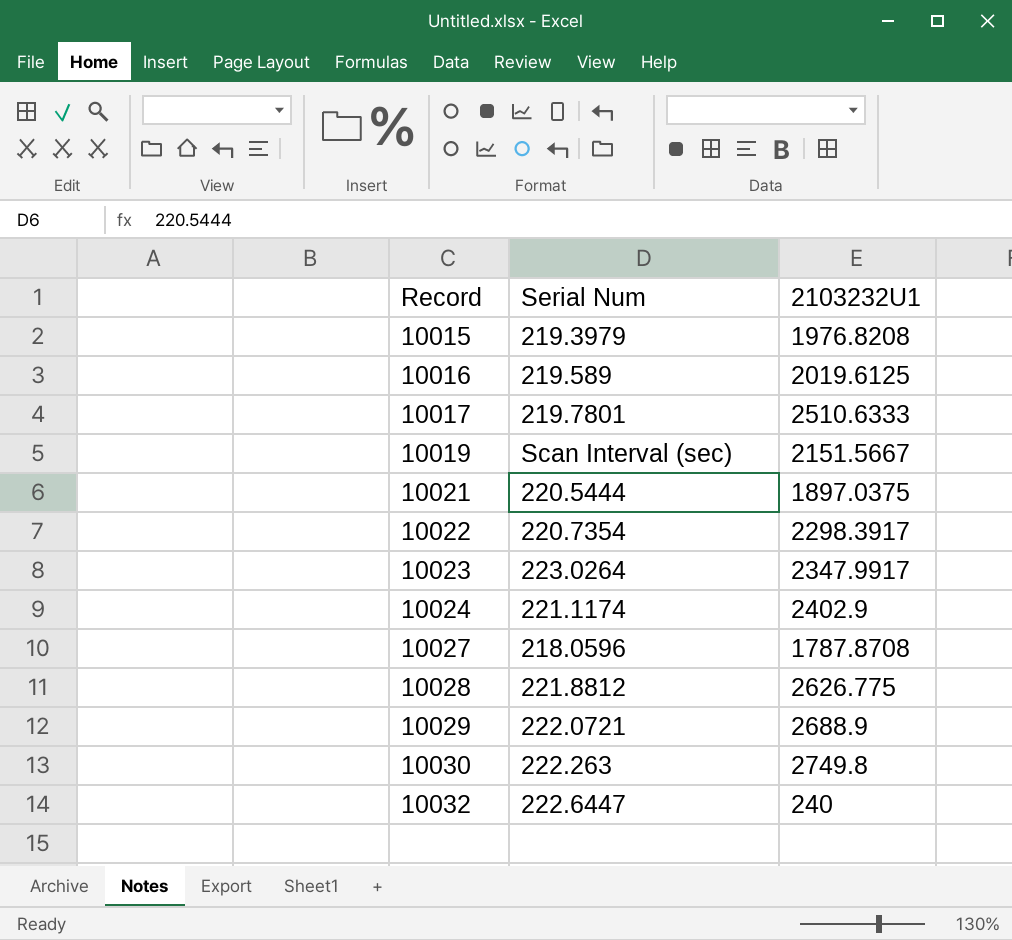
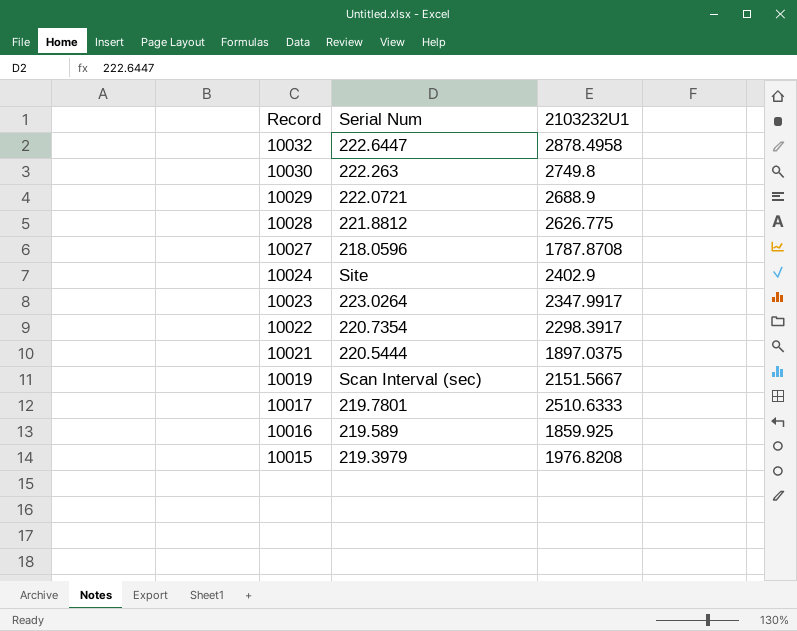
row order: Record ascending -> Record descending
10032 | 2103232U1: 240 -> 2878.4958
10024 | Serial Num: 221.1174 -> Site
10016 | 2103232U1: 2019.6125 -> 1859.925

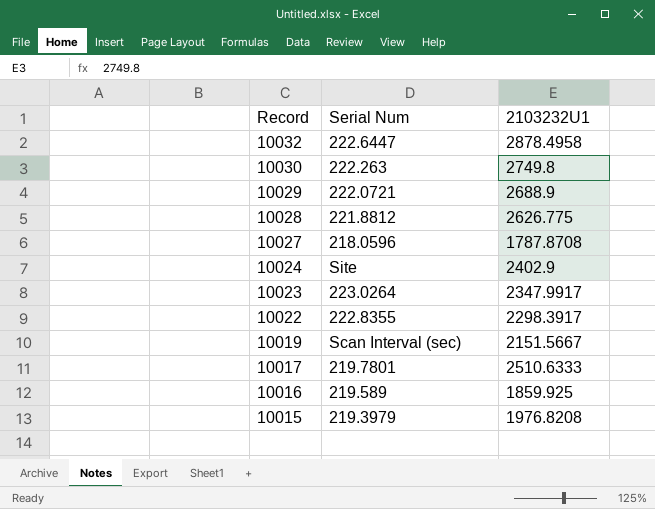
row 10021: 220.5444 | 1897.0375 -> none
10022 | Serial Num: 220.7354 -> 222.8355

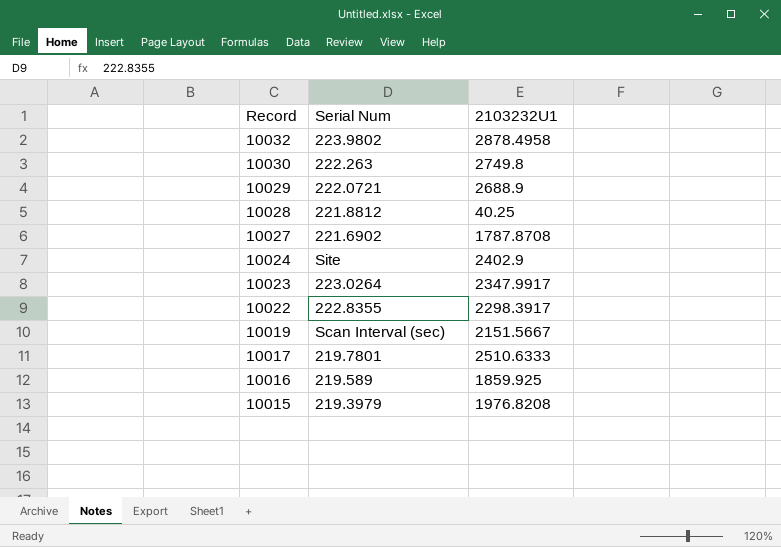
10032 | Serial Num: 222.6447 -> 223.9802
10028 | 2103232U1: 2626.775 -> 40.25
10027 | Serial Num: 218.0596 -> 221.6902

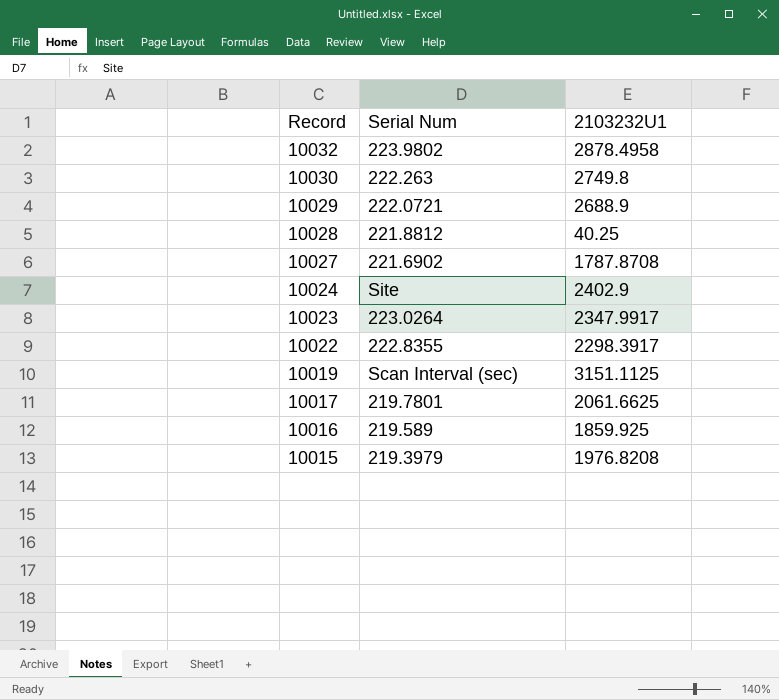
10019 | 2103232U1: 2151.5667 -> 3151.1125
10017 | 2103232U1: 2510.6333 -> 2061.6625

